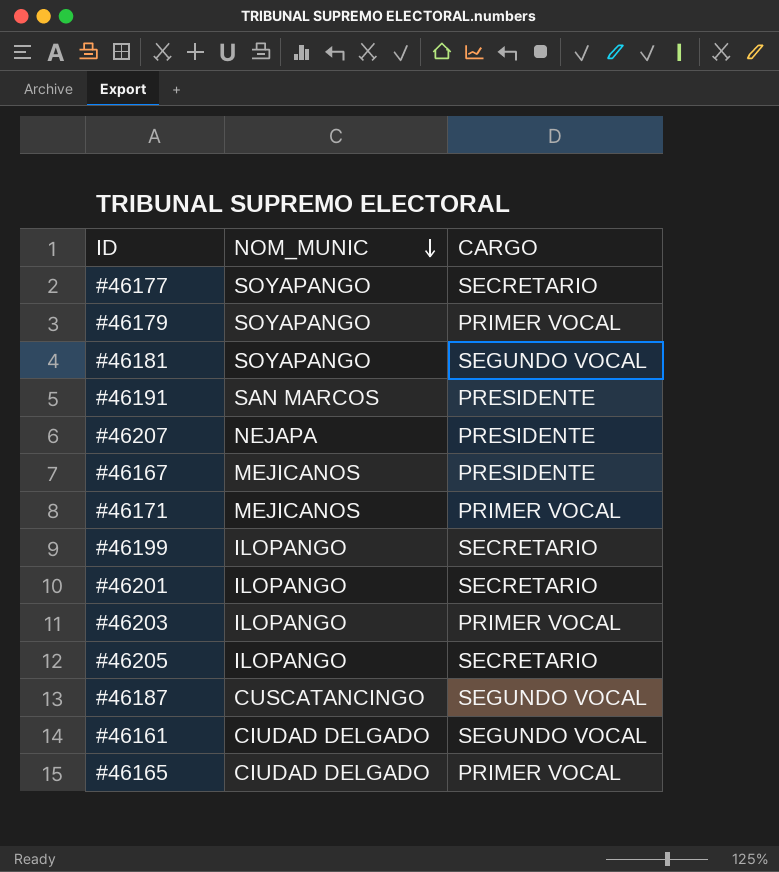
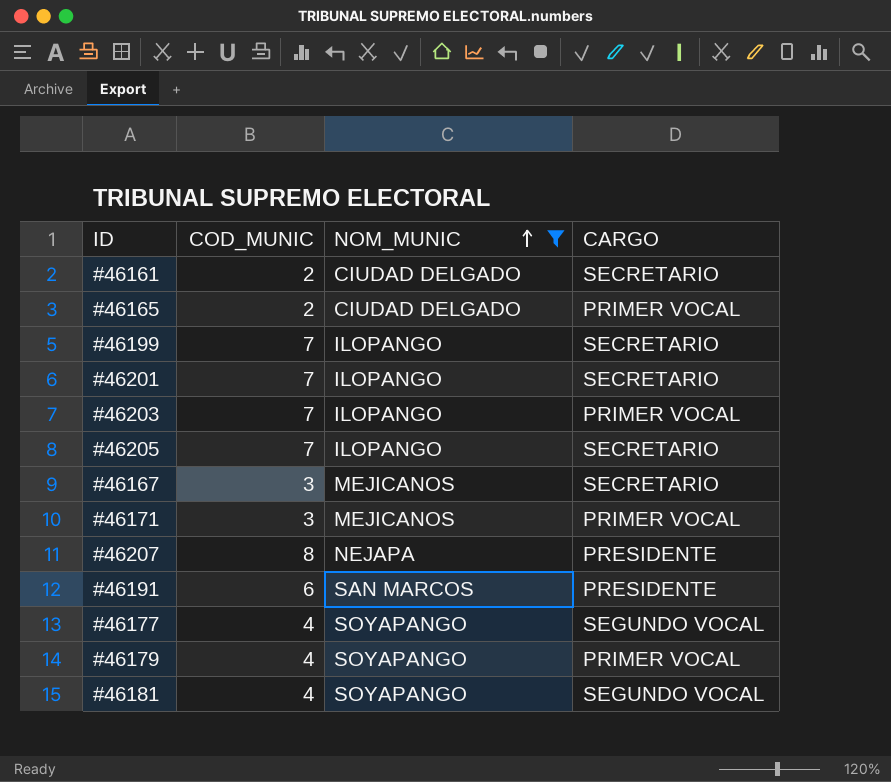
filter: none -> NOM_MUNIC != CUSCATANCINGO
row order: NOM_MUNIC descending -> NOM_MUNIC ascending
column COD_MUNIC | position: none -> 2
#46161 | CARGO: SEGUNDO VOCAL -> SECRETARIO
#46167 | CARGO: PRESIDENTE -> SECRETARIO
#46177 | CARGO: SECRETARIO -> SEGUNDO VOCAL

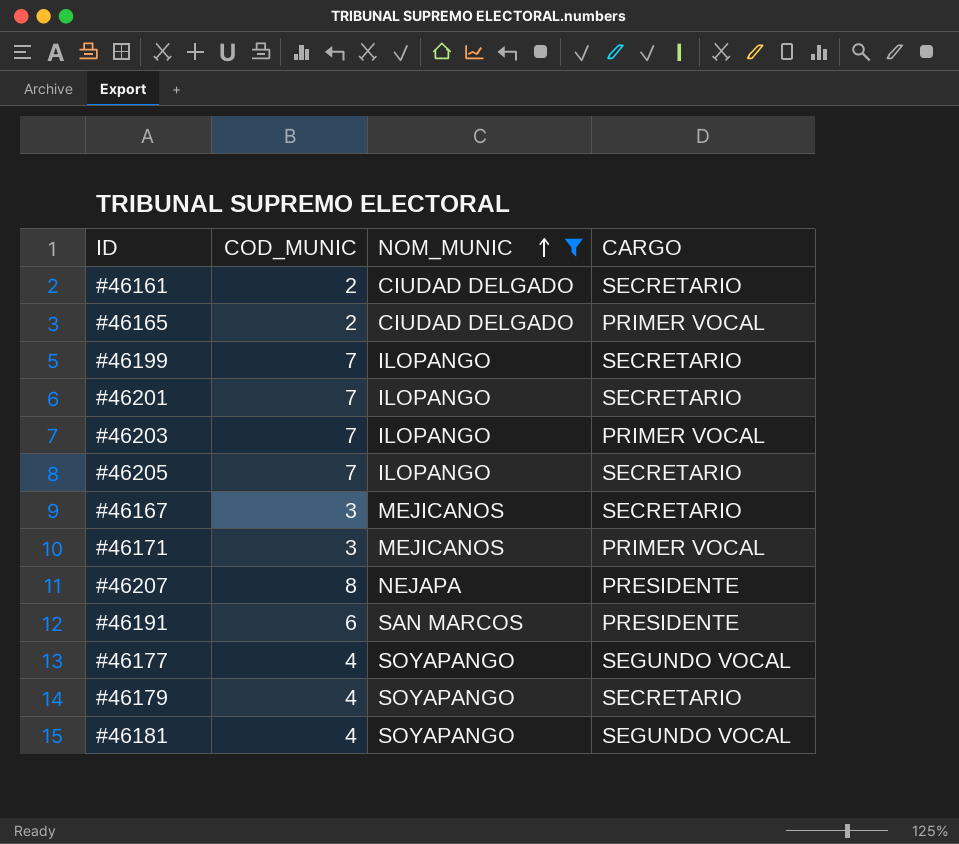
#46179 | CARGO: PRIMER VOCAL -> SECRETARIO

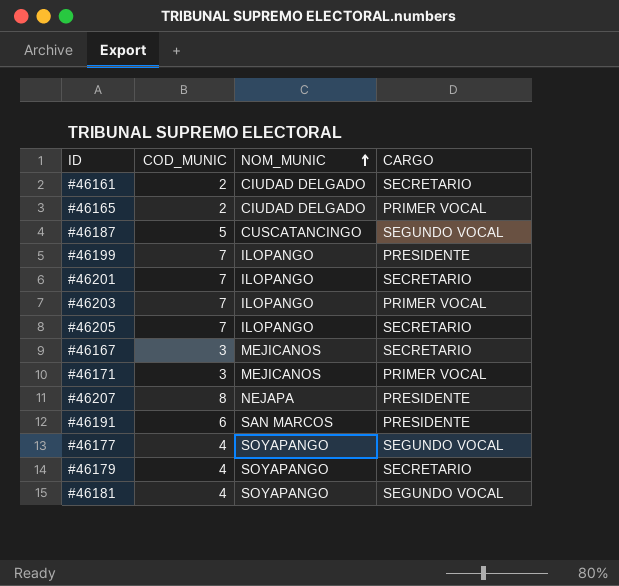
filter: NOM_MUNIC != CUSCATANCINGO -> none
#46199 | CARGO: SECRETARIO -> PRESIDENTE

